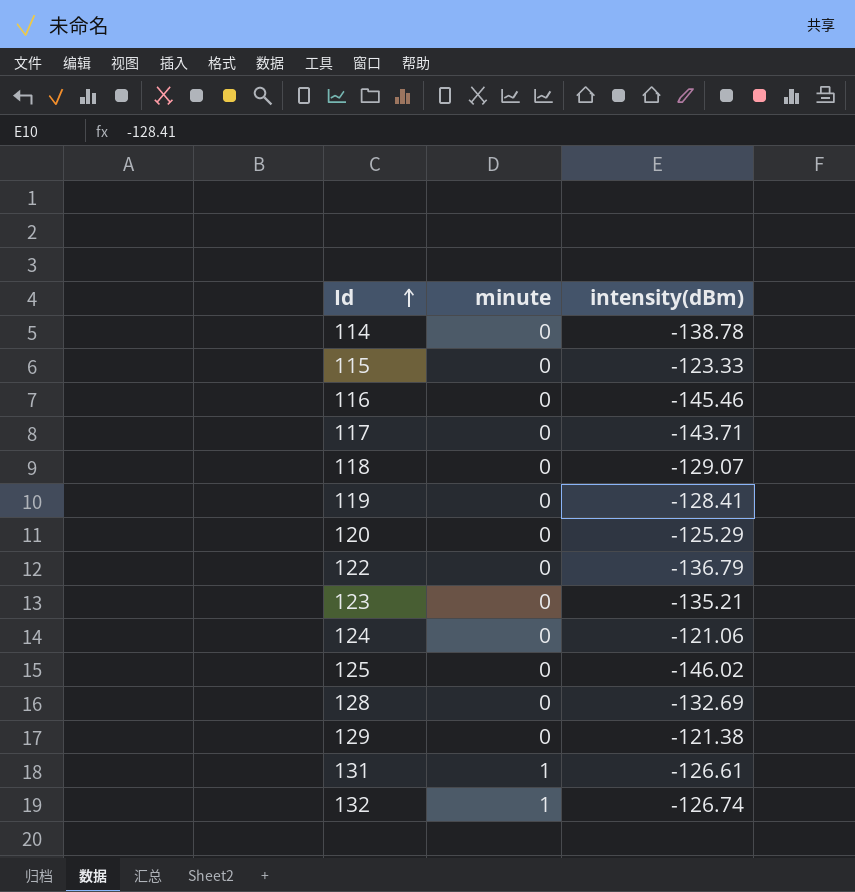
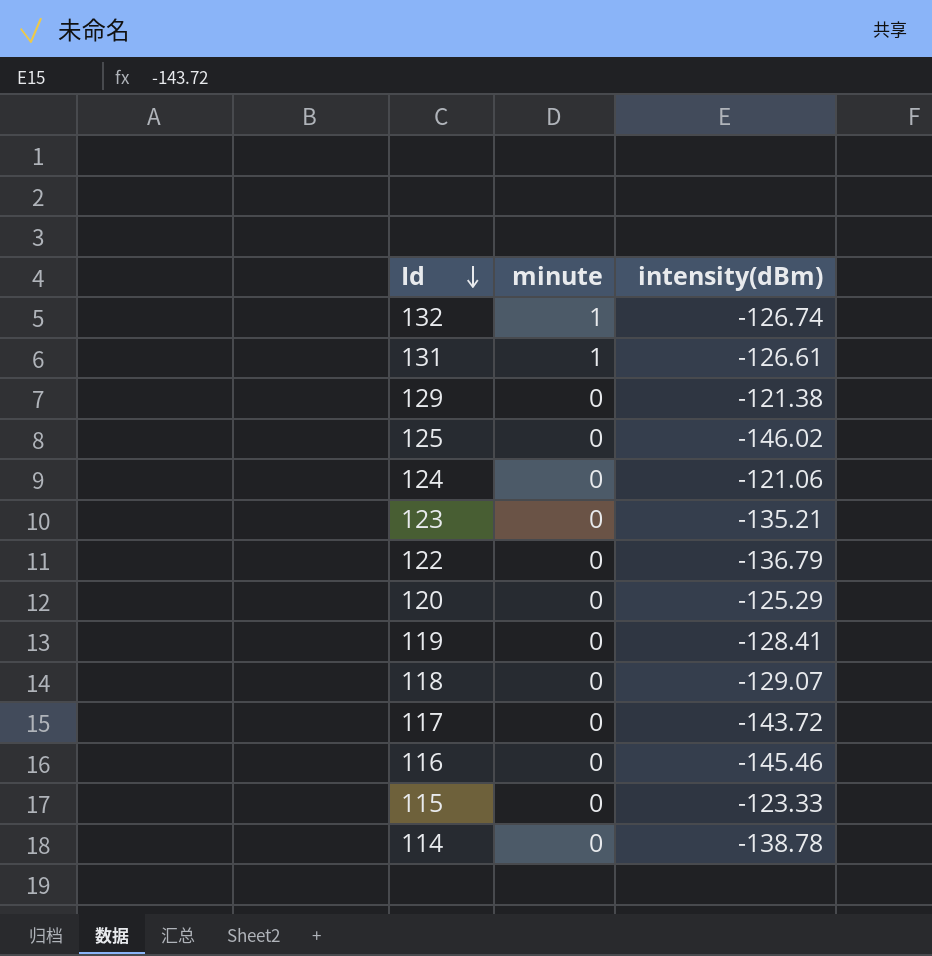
row order: Id ascending -> Id descending
row 128: 0 | -132.69 -> none
117 | intensity(dBm): -143.71 -> -143.72

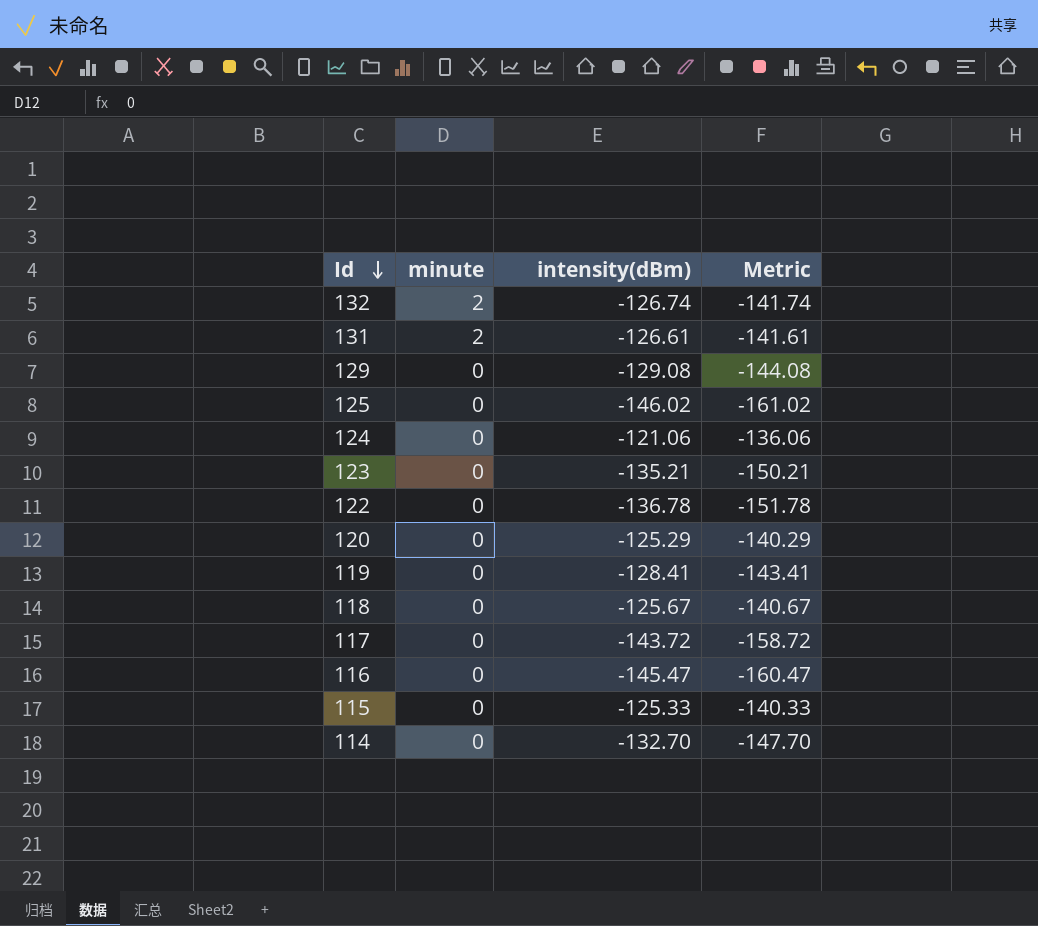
column Metric | formula: none -> [intensity(dBm)] - 15
132 | minute: 1 -> 2
131 | minute: 1 -> 2
129 | intensity(dBm): -121.38 -> -129.08
122 | intensity(dBm): -136.79 -> -136.78
118 | intensity(dBm): -129.07 -> -125.67
116 | intensity(dBm): -145.46 -> -145.47
115 | intensity(dBm): -123.33 -> -125.33
114 | intensity(dBm): -138.78 -> -132.70

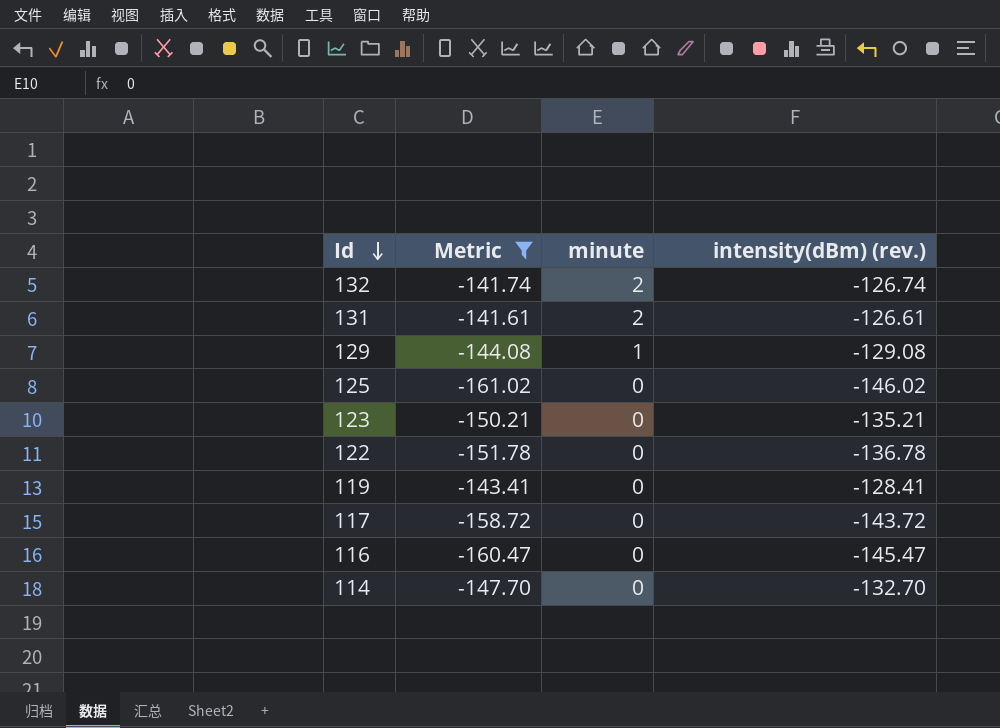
filter: none -> Metric <= -141.61
column Metric | position: 4 -> 2
column name: intensity(dBm) -> intensity(dBm) (rev.)
129 | minute: 0 -> 1

